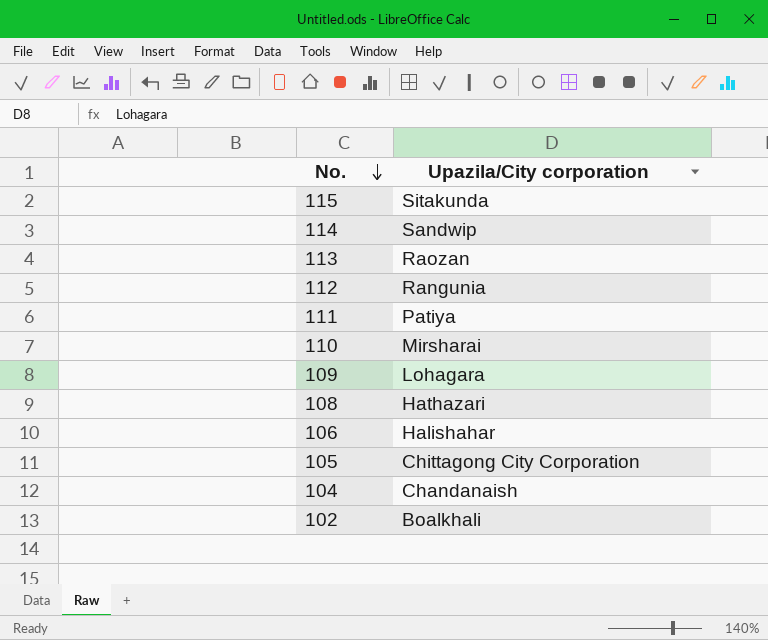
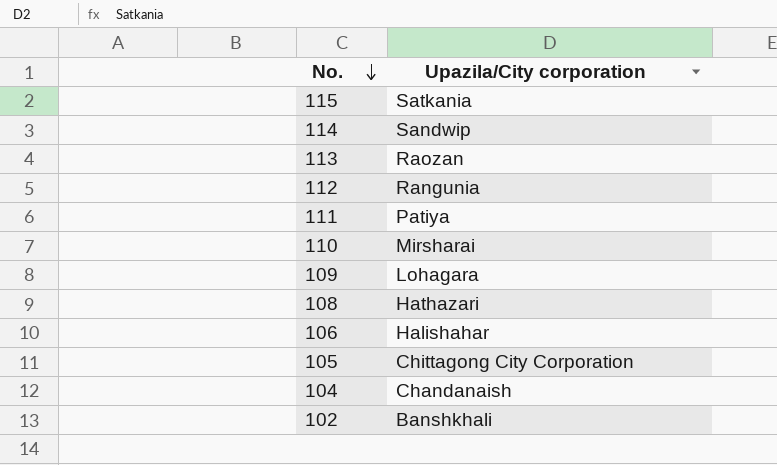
115 | Upazila/City corporation: Sitakunda -> Satkania
102 | Upazila/City corporation: Boalkhali -> Banshkhali

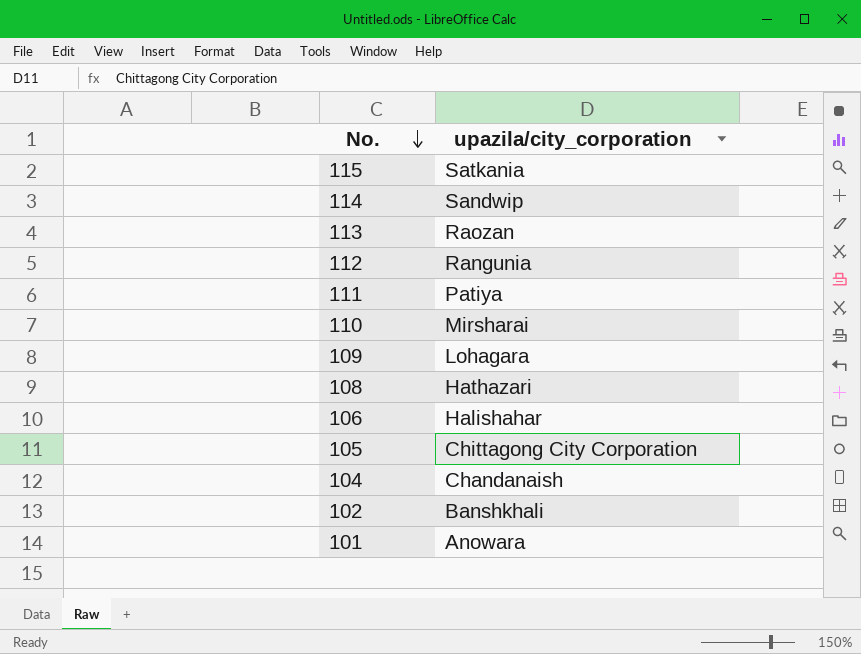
column name: Upazila/City corporation -> upazila/city_corporation
row 101: none -> Anowara

